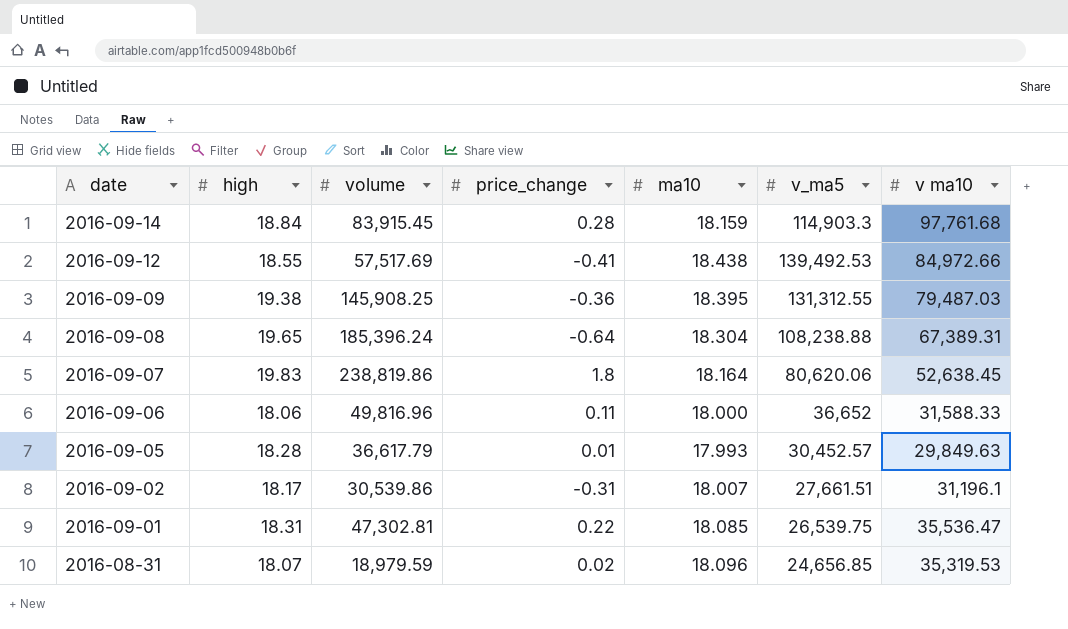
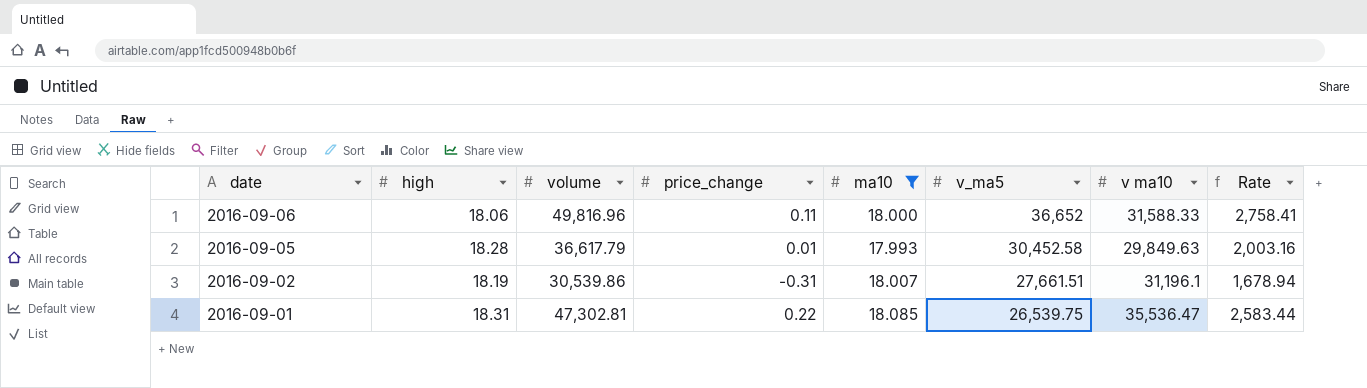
filter: none -> ma10 <= 18.085
column Rate | formula: none -> [volume] / [high]
2016-09-05 | v_ma5: 30,452.57 -> 30,452.58
2016-09-02 | high: 18.17 -> 18.19

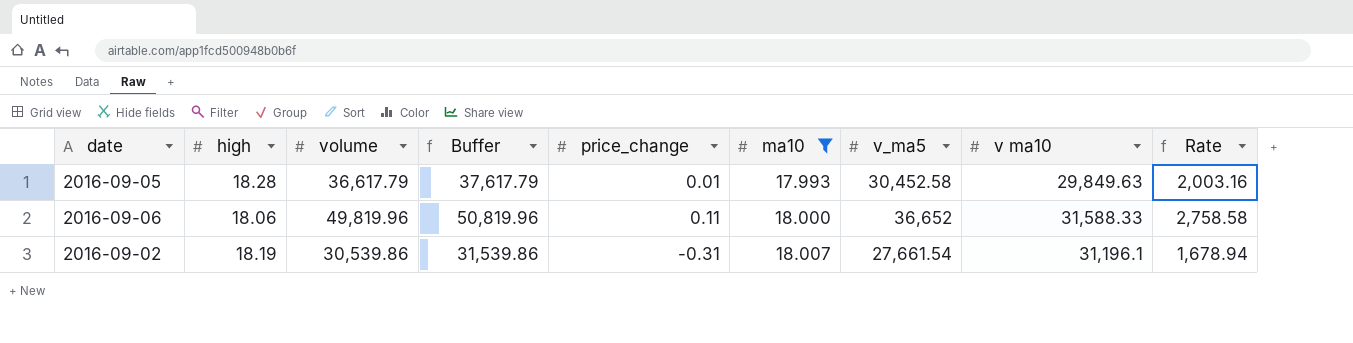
row order: date descending -> ma10 ascending
column Buffer | formula: none -> [volume] + 1000
row 2016-09-01: 18.31 | 47,302.81 | 0.22 | 18.085 | 26,539.75 | 35,536.47 | 2,583.44 -> none
2016-09-06 | volume: 49,816.96 -> 49,819.96
2016-09-06 | Rate: 2,758.41 -> 2,758.58
2016-09-02 | v_ma5: 27,661.51 -> 27,661.54

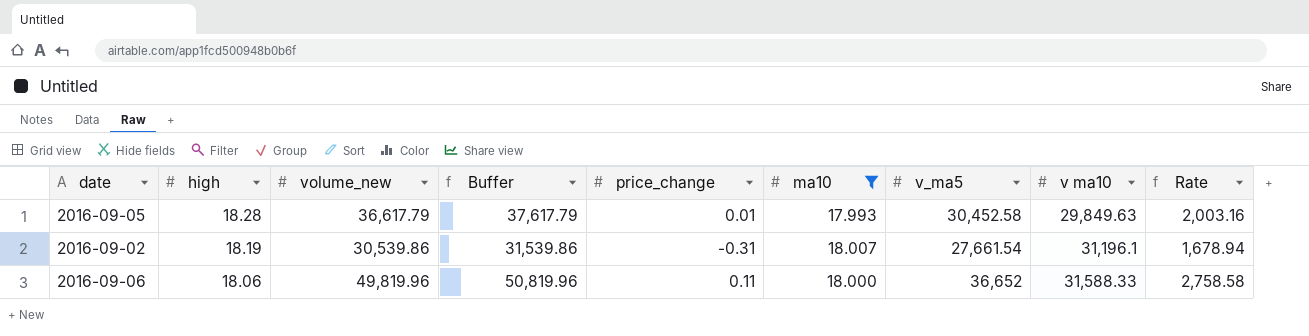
row order: ma10 ascending -> high descending
column name: volume -> volume_new

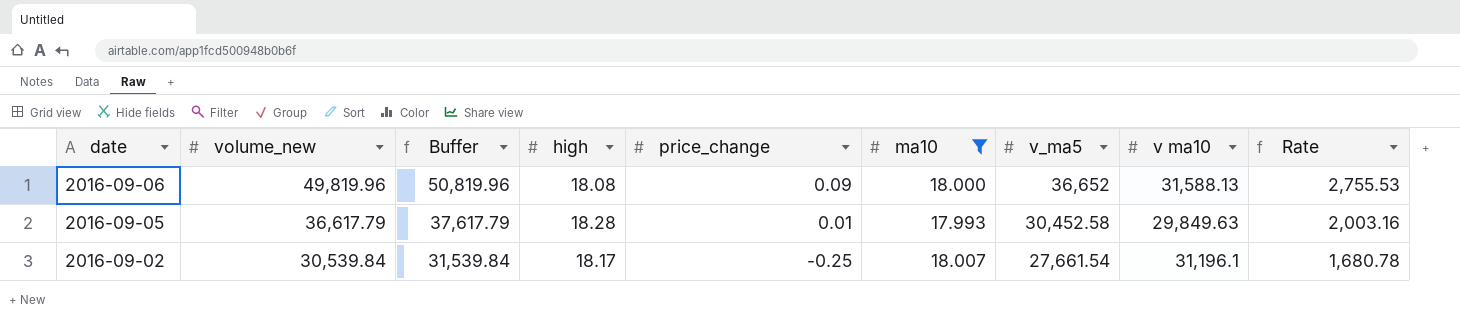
row order: high descending -> date descending
column high | position: 2 -> 4
2016-09-06 | high: 18.06 -> 18.08
2016-09-06 | price_change: 0.11 -> 0.09
2016-09-06 | v ma10: 31,588.33 -> 31,588.13
2016-09-06 | Rate: 2,758.58 -> 2,755.53
2016-09-02 | volume_new: 30,539.86 -> 30,539.84
2016-09-02 | Buffer: 31,539.86 -> 31,539.84
2016-09-02 | high: 18.19 -> 18.17
2016-09-02 | price_change: -0.31 -> -0.25
2016-09-02 | Rate: 1,678.94 -> 1,680.78

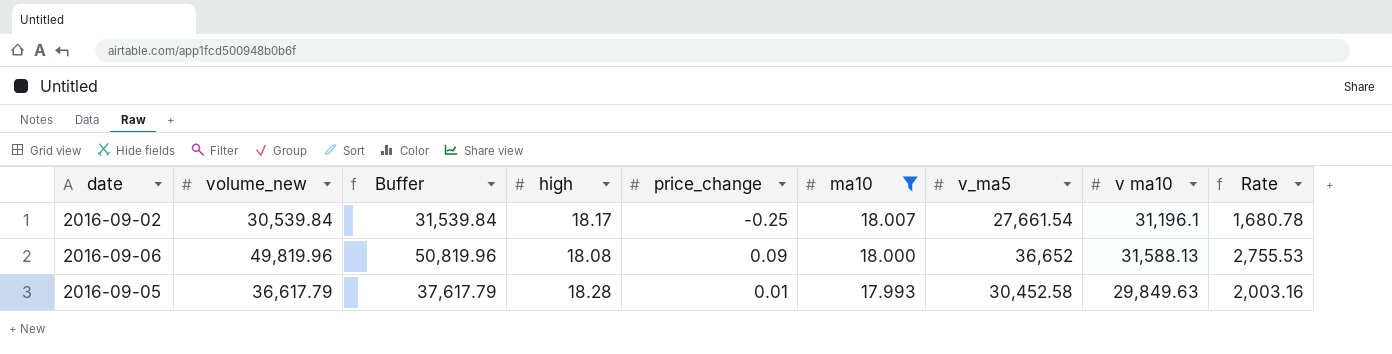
row order: date descending -> ma10 descending

